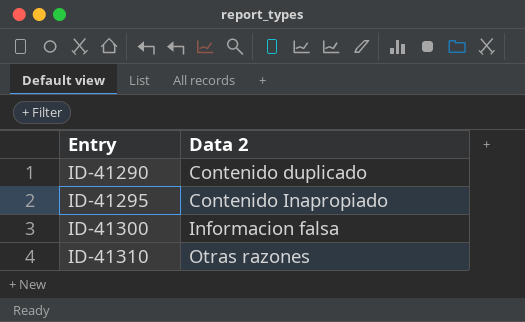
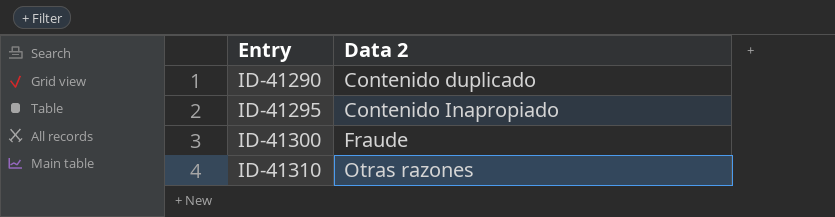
ID-41300 | Data 2: Informacion falsa -> Fraude

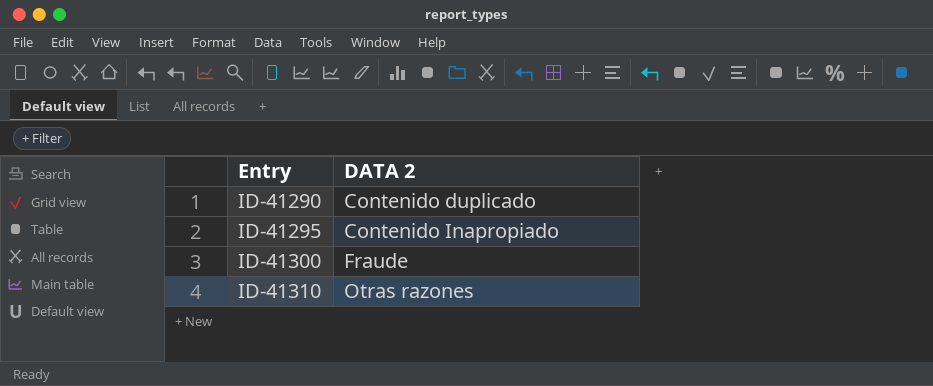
column name: Data 2 -> DATA 2

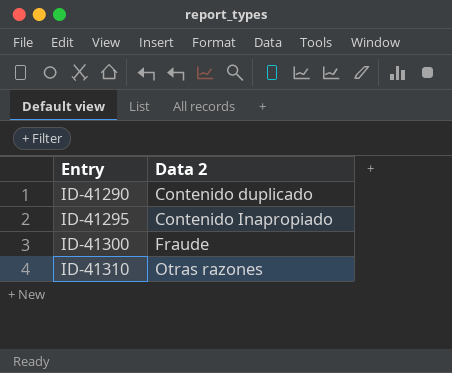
column name: DATA 2 -> Data 2

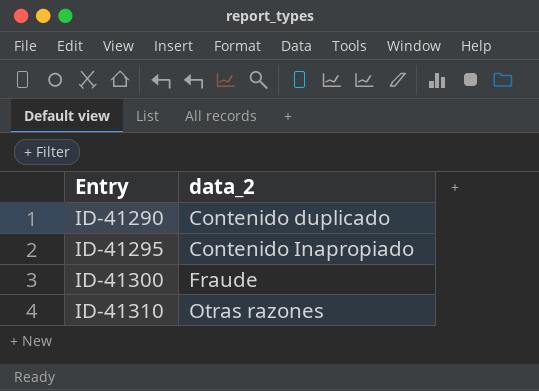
column name: Data 2 -> data_2

